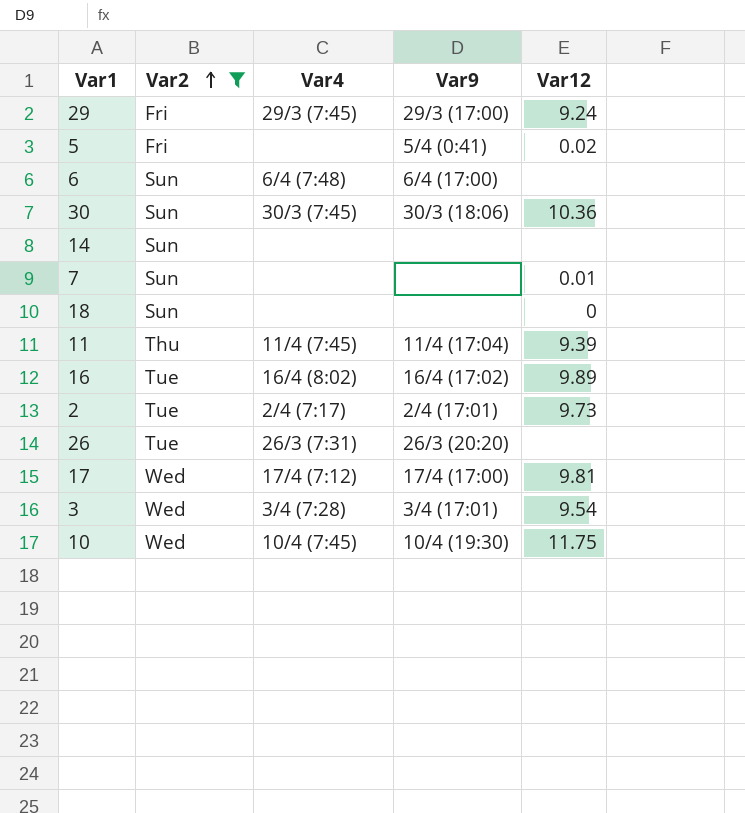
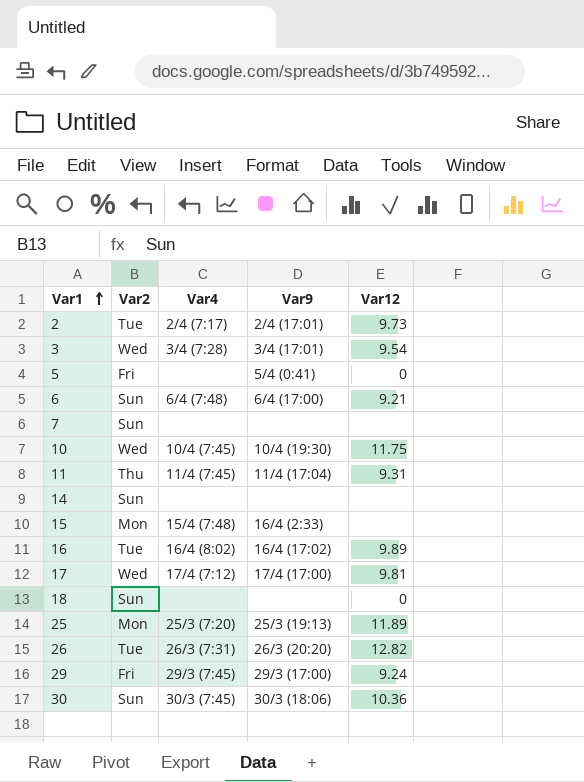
filter: Var2 != Mon -> none
row order: Var2 ascending -> Var1 ascending
5 | Var12: 0.02 -> 0
6 | Var12: none -> 9.21
7 | Var12: 0.01 -> none
11 | Var12: 9.39 -> 9.31
26 | Var12: none -> 12.82

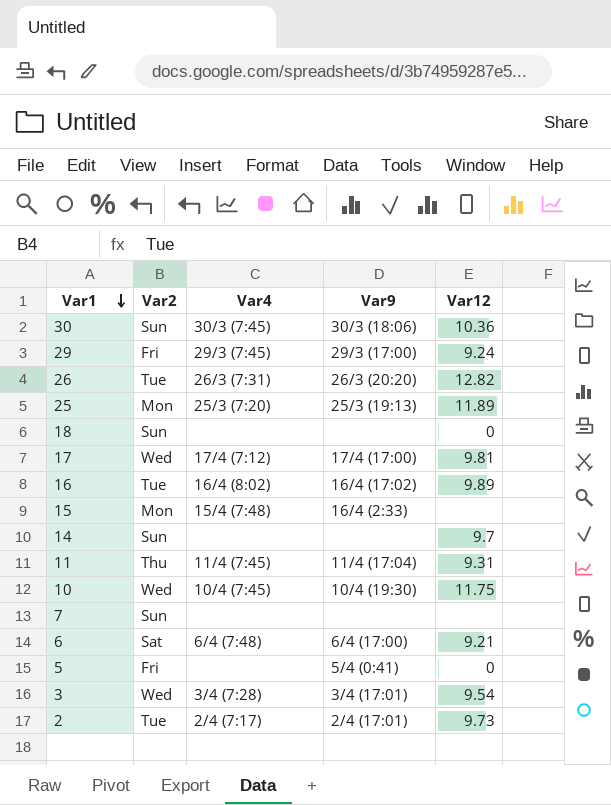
row order: Var1 ascending -> Var1 descending
14 | Var12: none -> 9.7
6 | Var2: Sun -> Sat

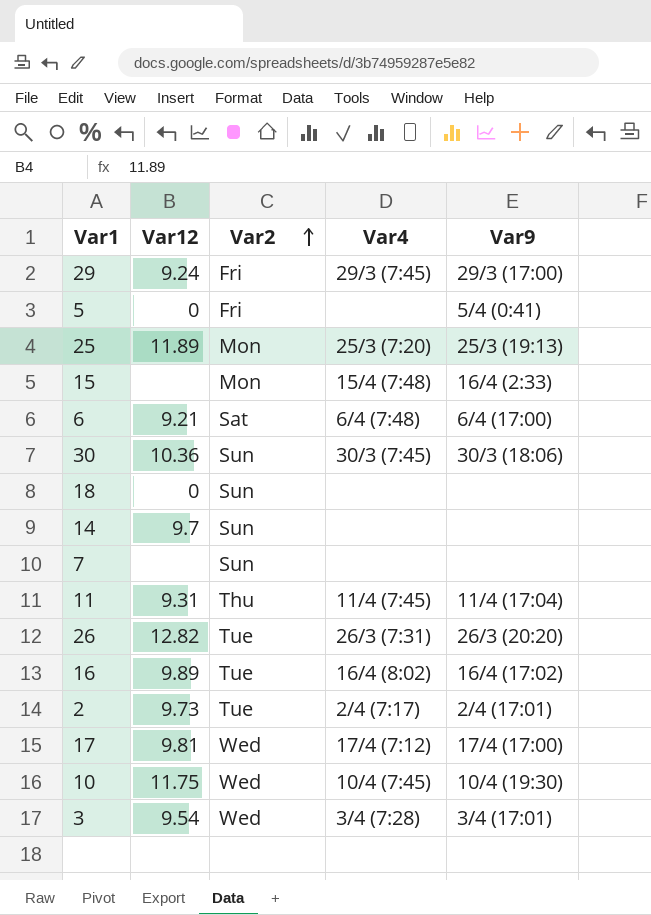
row order: Var1 descending -> Var2 ascending
column Var12 | position: 5 -> 2

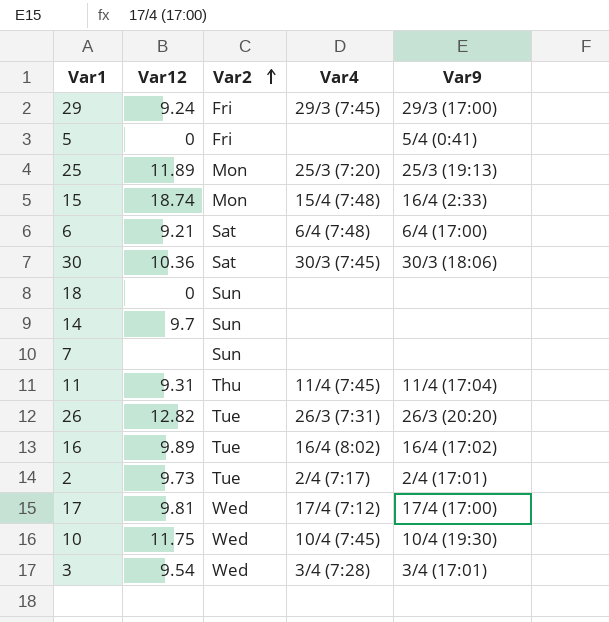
15 | Var12: none -> 18.74
30 | Var2: Sun -> Sat

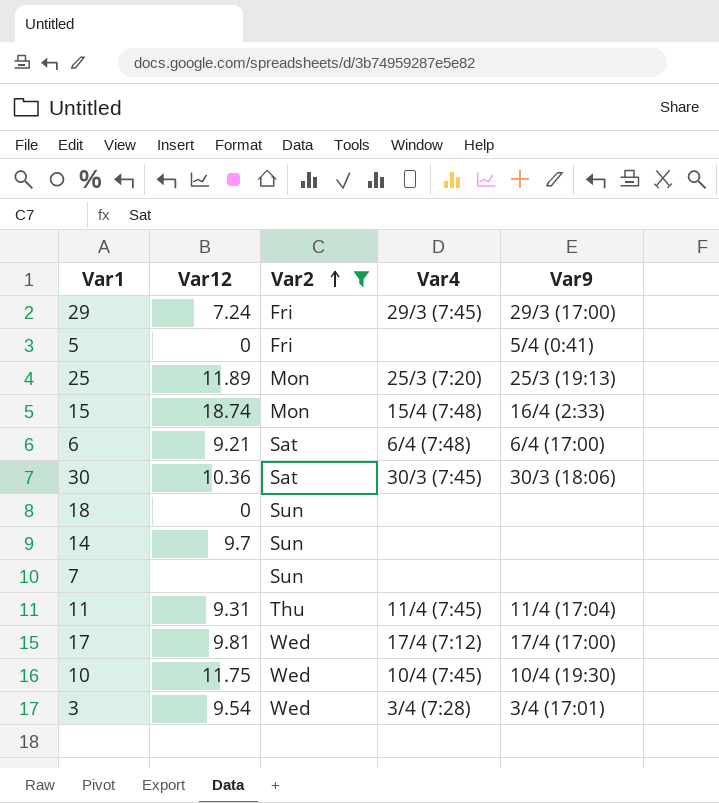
filter: none -> Var2 != Tue
29 | Var12: 9.24 -> 7.24

